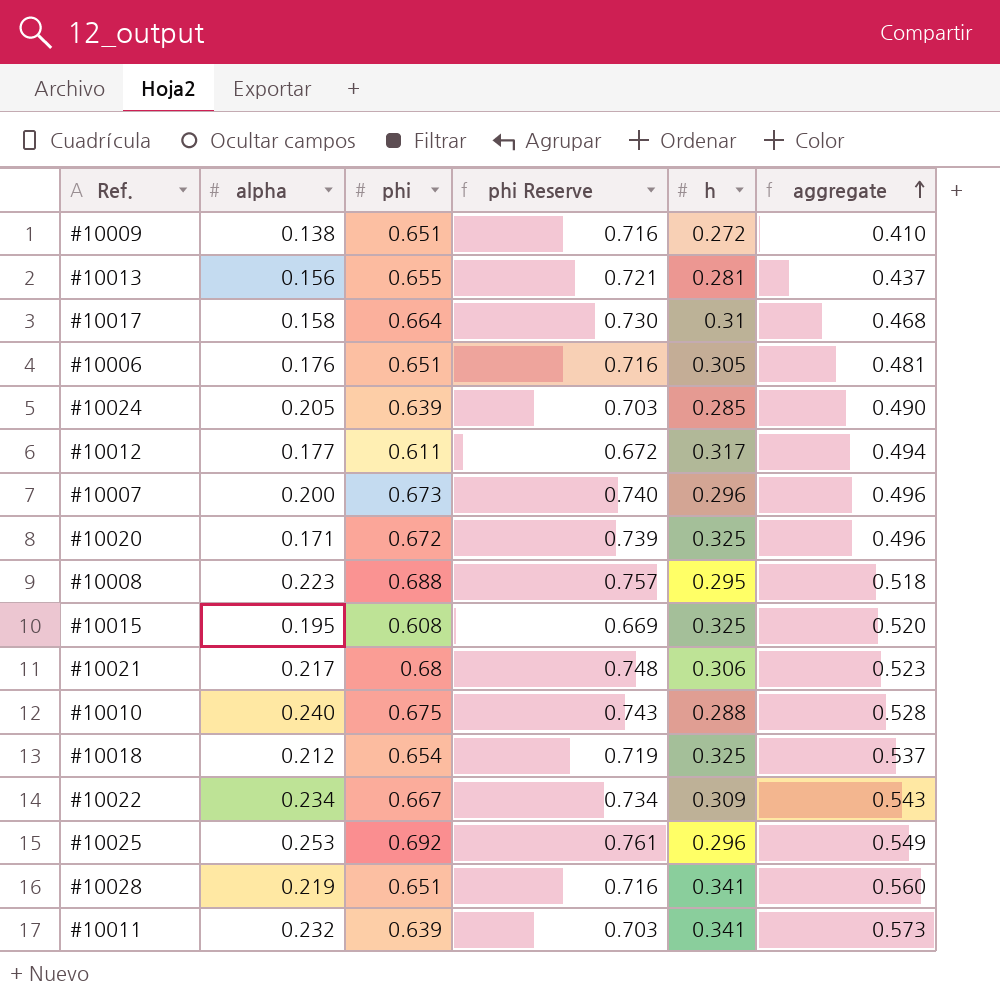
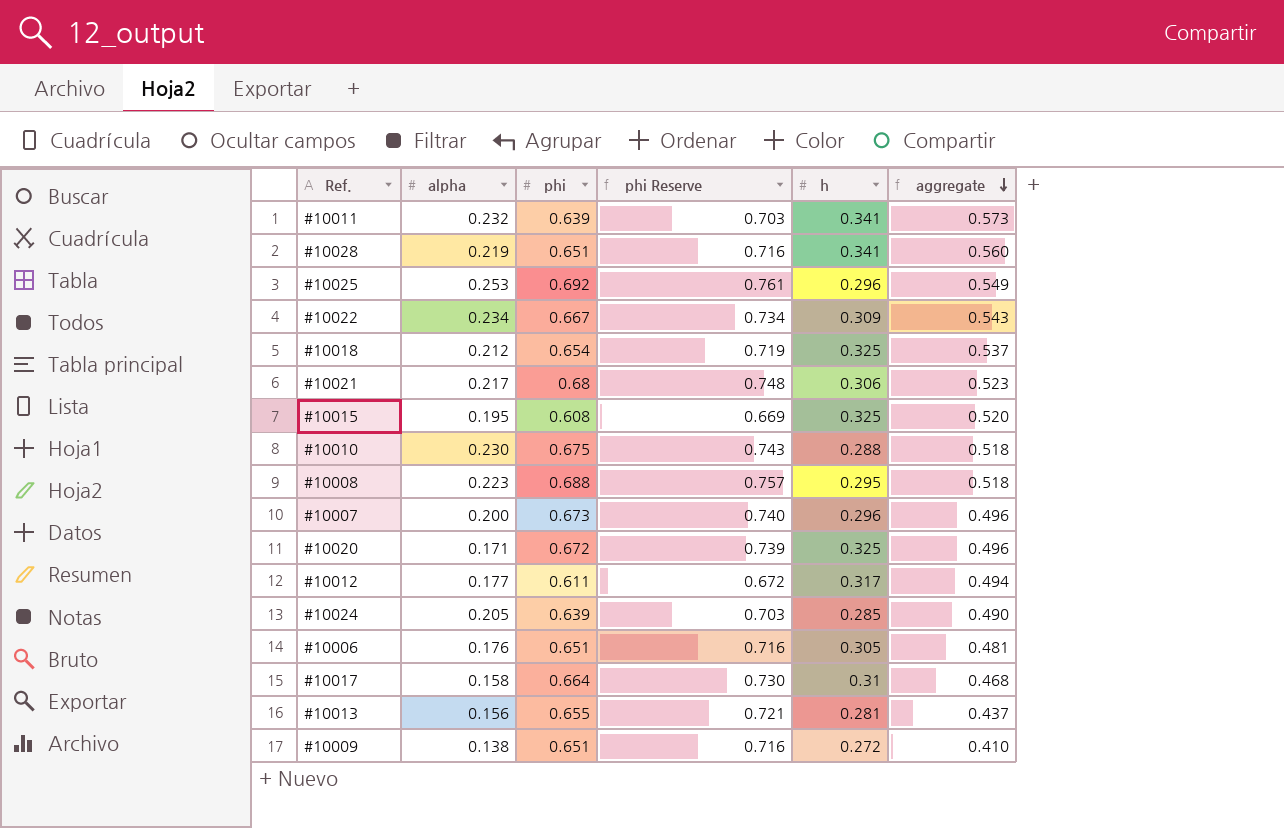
row order: aggregate ascending -> aggregate descending
#10010 | alpha: 0.240 -> 0.230
#10010 | aggregate: 0.528 -> 0.518

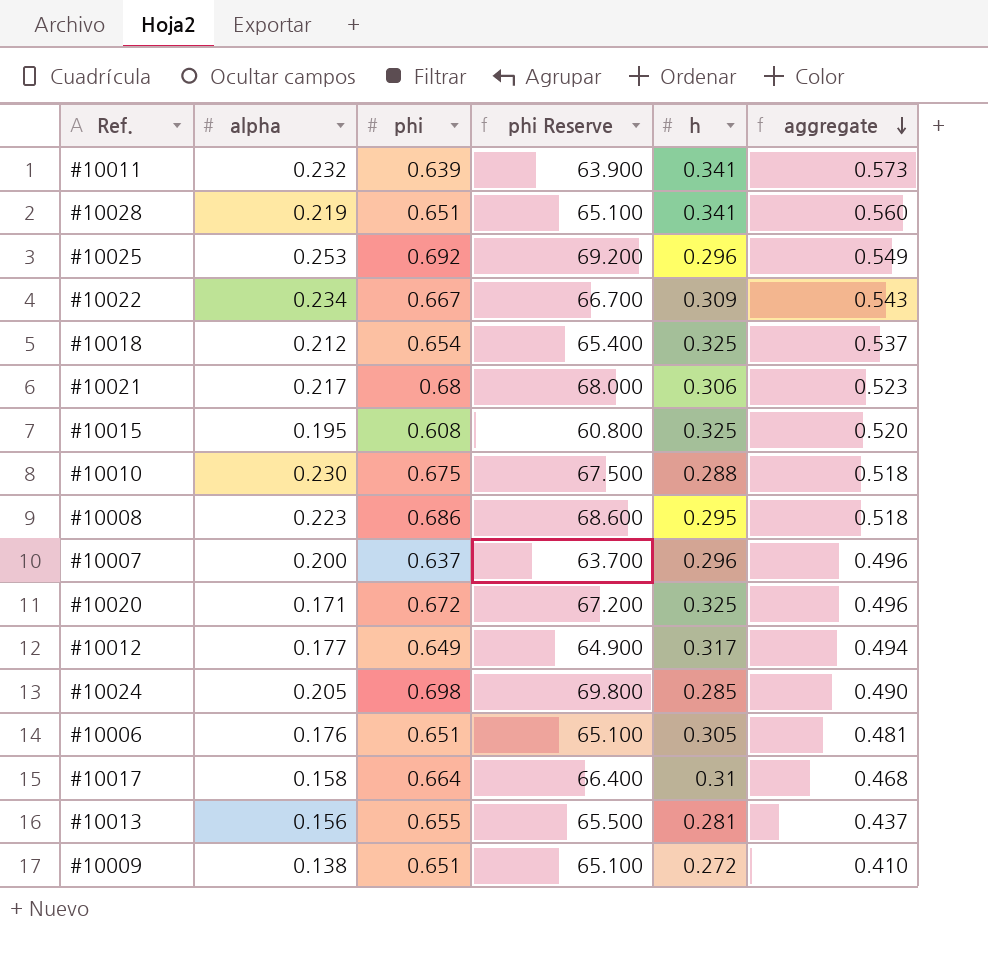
column phi Reserve | formula: [phi] * 1.1 -> [phi] * 100
#10008 | phi: 0.688 -> 0.686
#10007 | phi: 0.673 -> 0.637
#10012 | phi: 0.611 -> 0.649
#10024 | phi: 0.639 -> 0.698

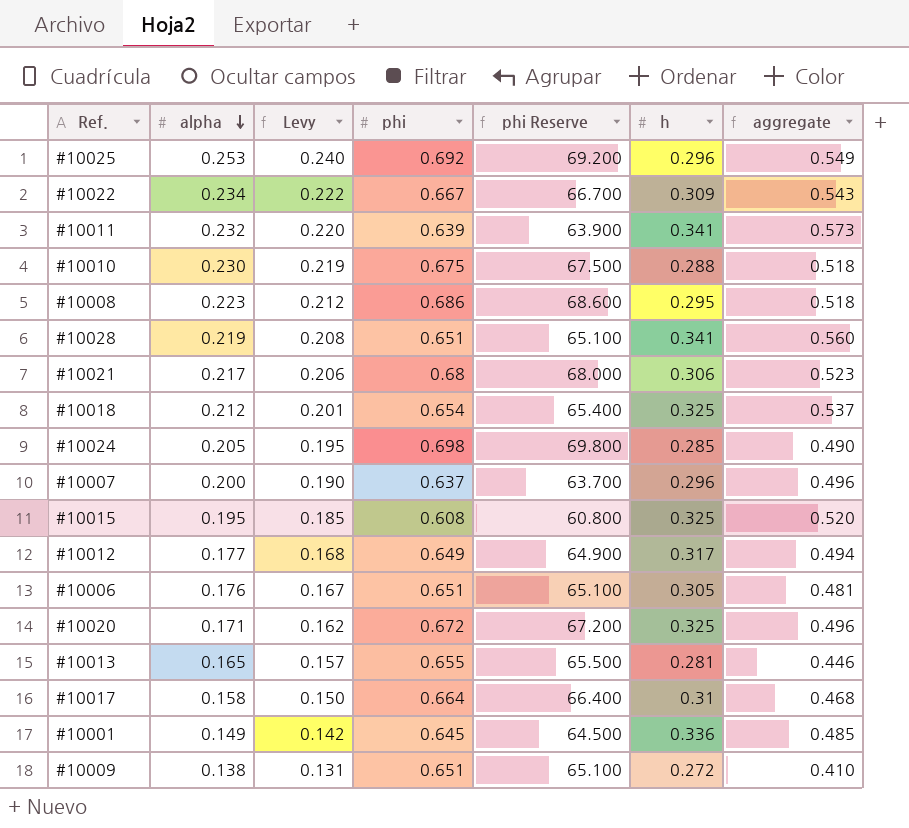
row order: aggregate descending -> alpha descending
column Levy | formula: none -> [alpha] * 0.95
#10013 | alpha: 0.156 -> 0.165
#10013 | aggregate: 0.437 -> 0.446
row #10001: none -> 0.149 | 0.142 | 0.645 | 64.500 | 0.336 | 0.485

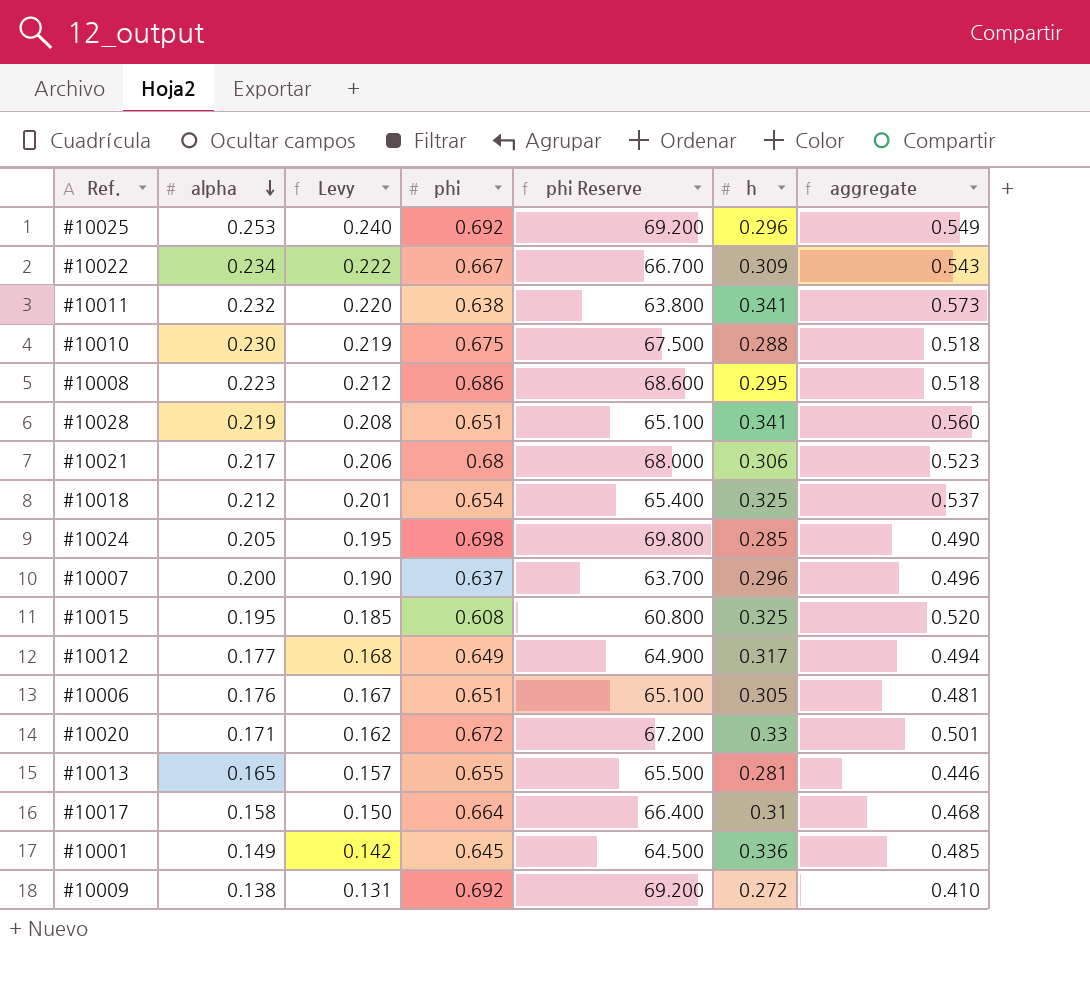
#10011 | phi: 0.639 -> 0.638
#10011 | phi Reserve: 63.900 -> 63.800
#10020 | h: 0.325 -> 0.33
#10020 | aggregate: 0.496 -> 0.501
#10009 | phi: 0.651 -> 0.692
#10009 | phi Reserve: 65.100 -> 69.200

